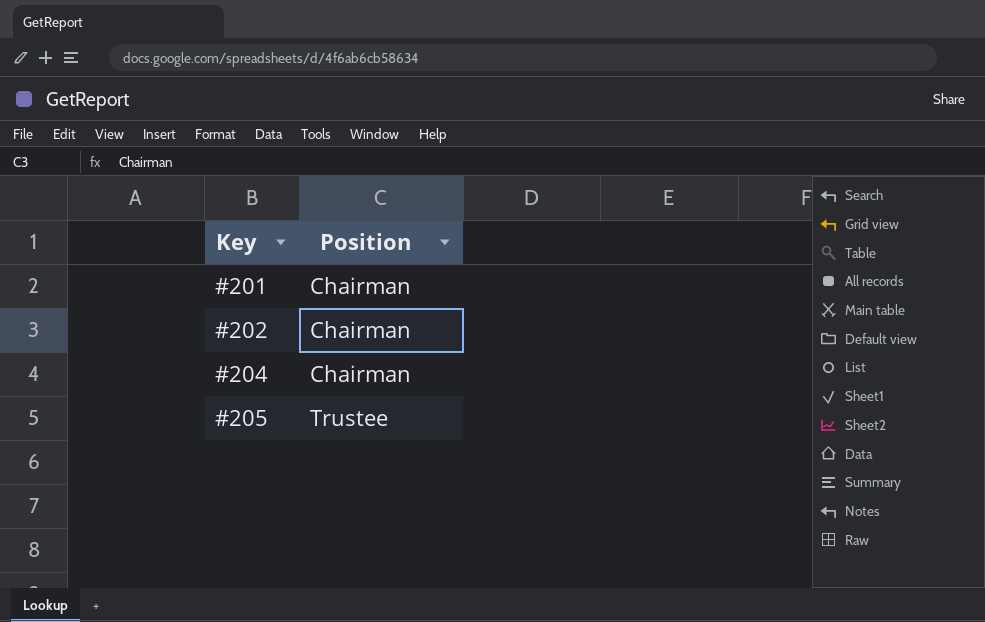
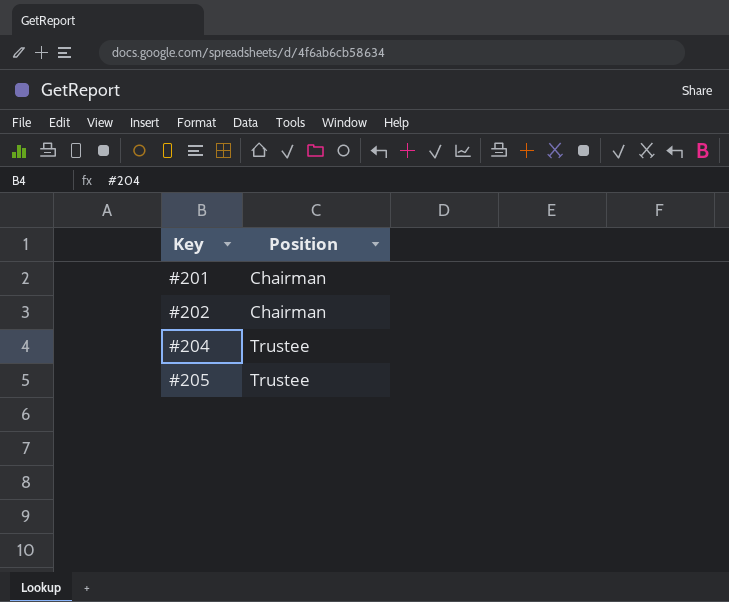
#204 | Position: Chairman -> Trustee

